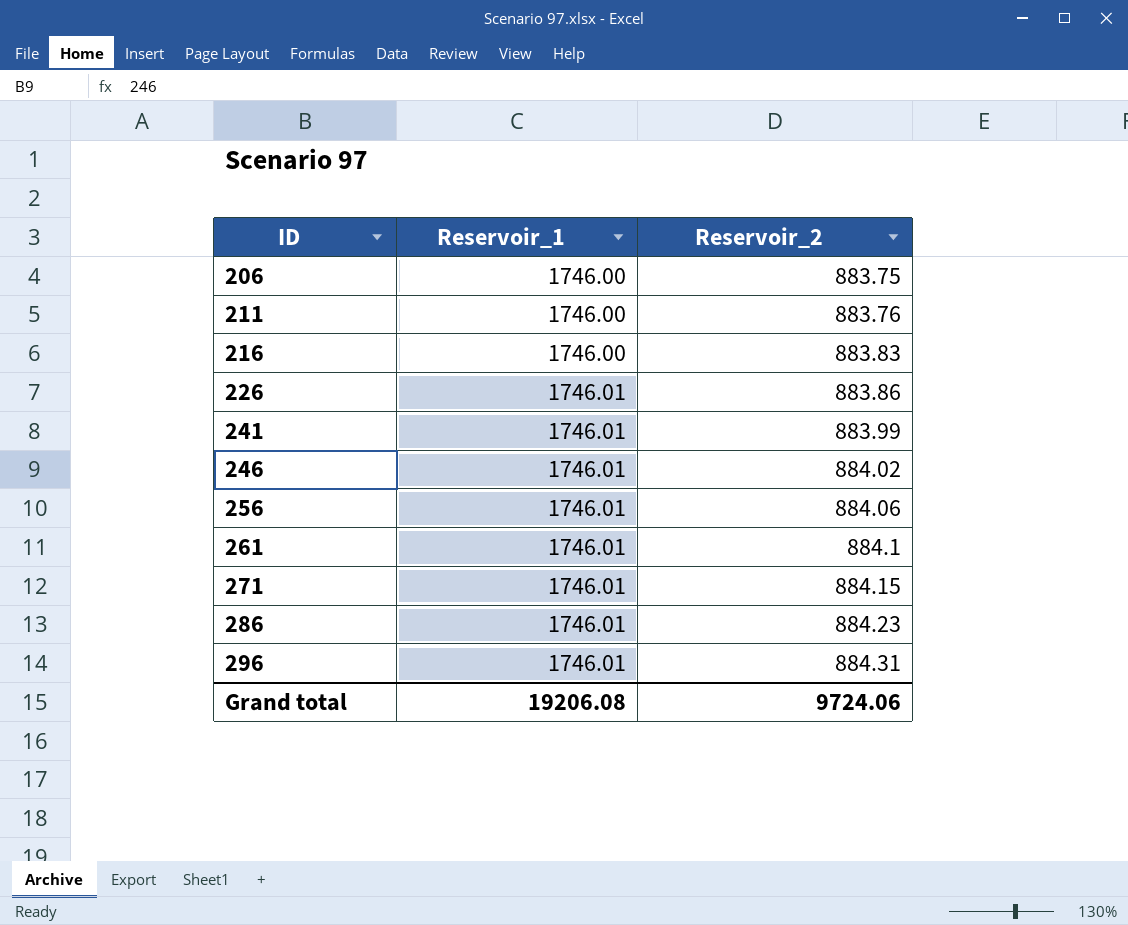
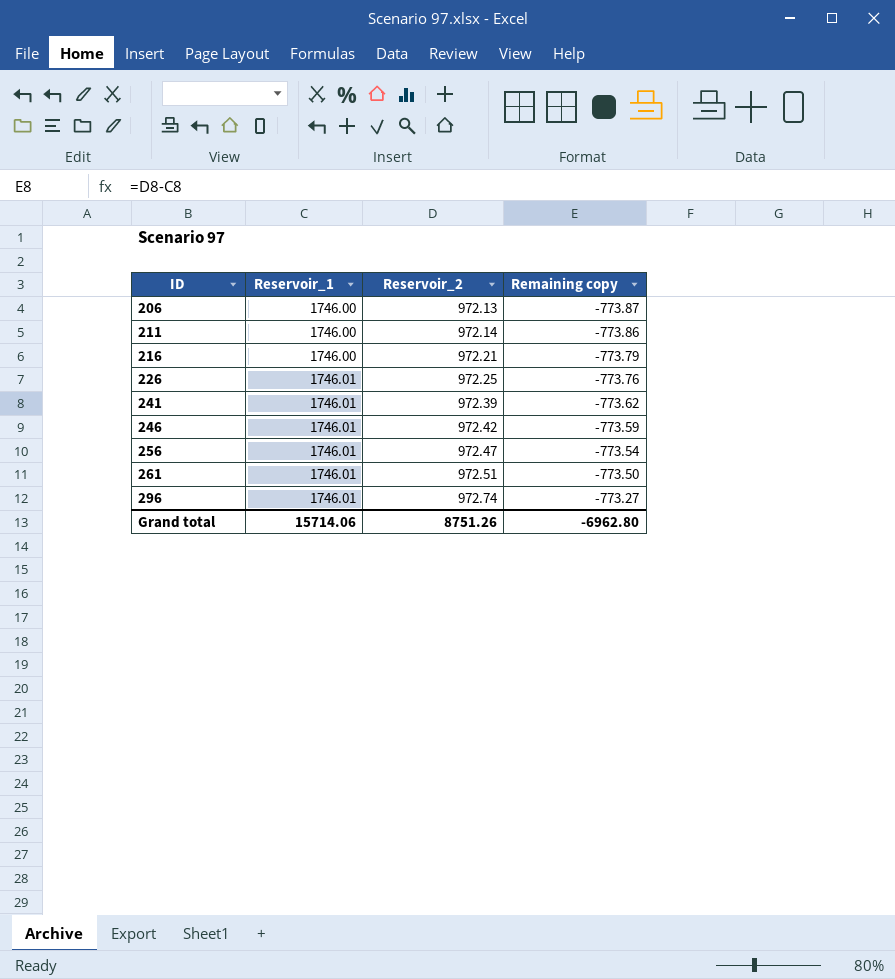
column Remaining copy | formula: none -> [Reservoir_2] - [Reservoir_1]
row 271: 1746.01 | 884.15 -> none
row 286: 1746.01 | 884.23 -> none
206 | Reservoir_2: 883.75 -> 972.13
211 | Reservoir_2: 883.76 -> 972.14
216 | Reservoir_2: 883.83 -> 972.21
226 | Reservoir_2: 883.86 -> 972.25
241 | Reservoir_2: 883.99 -> 972.39
246 | Reservoir_2: 884.02 -> 972.42
256 | Reservoir_2: 884.06 -> 972.47
261 | Reservoir_2: 884.1 -> 972.51
296 | Reservoir_2: 884.31 -> 972.74
Grand total | Reservoir_1: 19206.08 -> 15714.06
Grand total | Reservoir_2: 9724.06 -> 8751.26

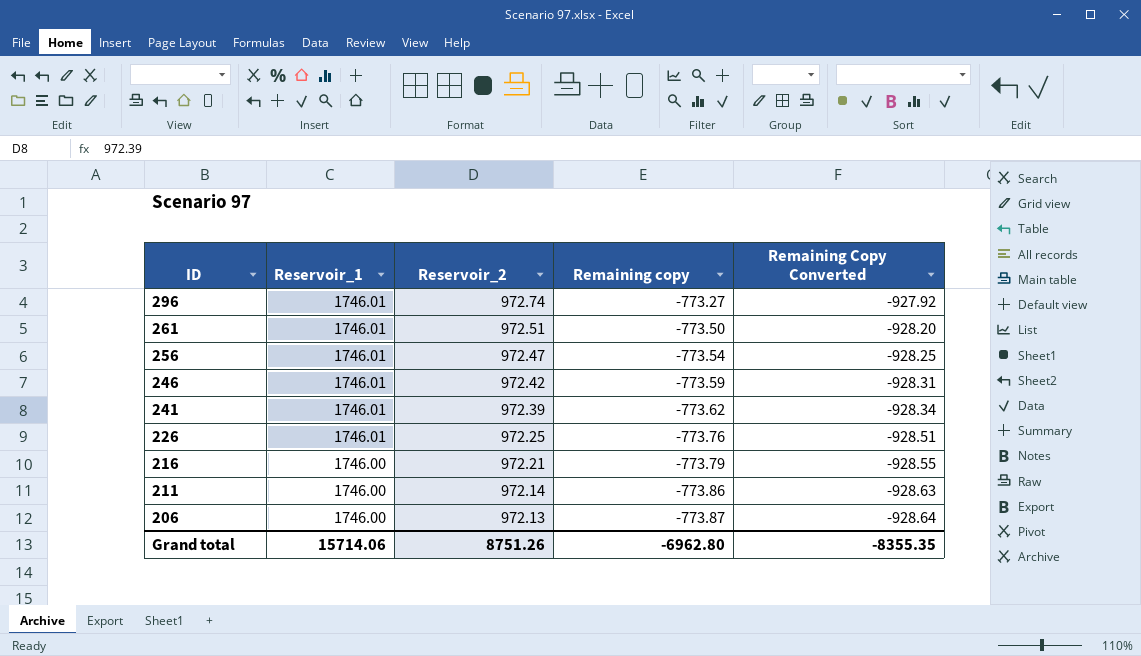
row order: ID ascending -> ID descending
column Remaining Copy Converted | formula: none -> [Remaining copy] * 1.2

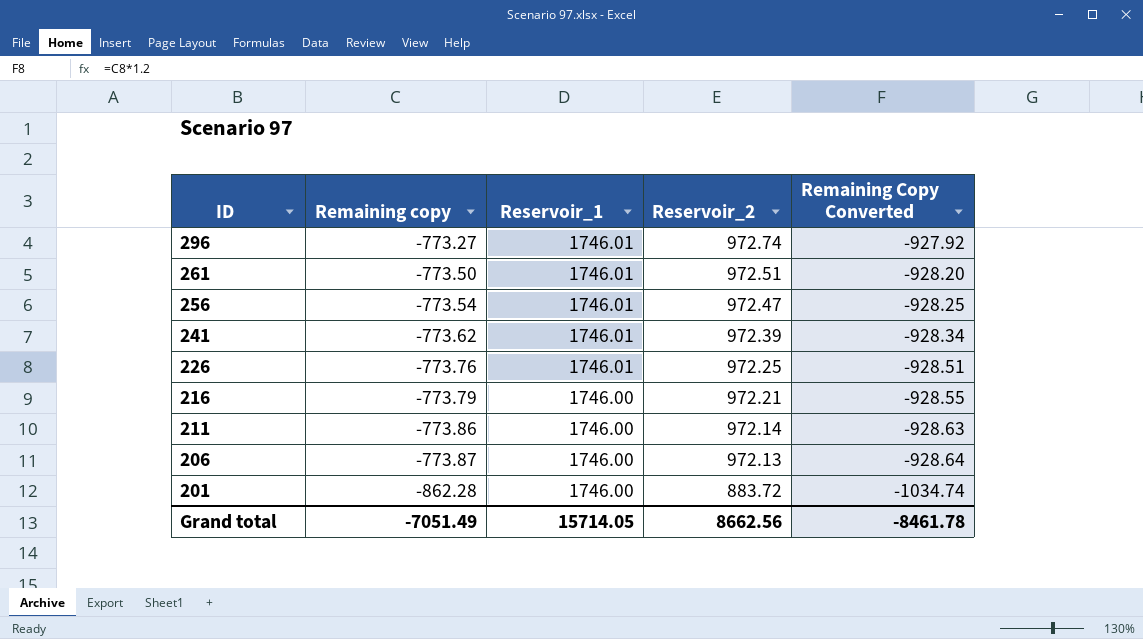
column Remaining copy | position: 4 -> 2
row 246: 1746.01 | 972.42 | -773.59 | -928.31 -> none
row 201: none -> -862.28 | 1746.00 | 883.72 | -1034.74
Grand total | Remaining copy: -6962.80 -> -7051.49
Grand total | Reservoir_1: 15714.06 -> 15714.05
Grand total | Reservoir_2: 8751.26 -> 8662.56
Grand total | Remaining Copy Converted: -8355.35 -> -8461.78

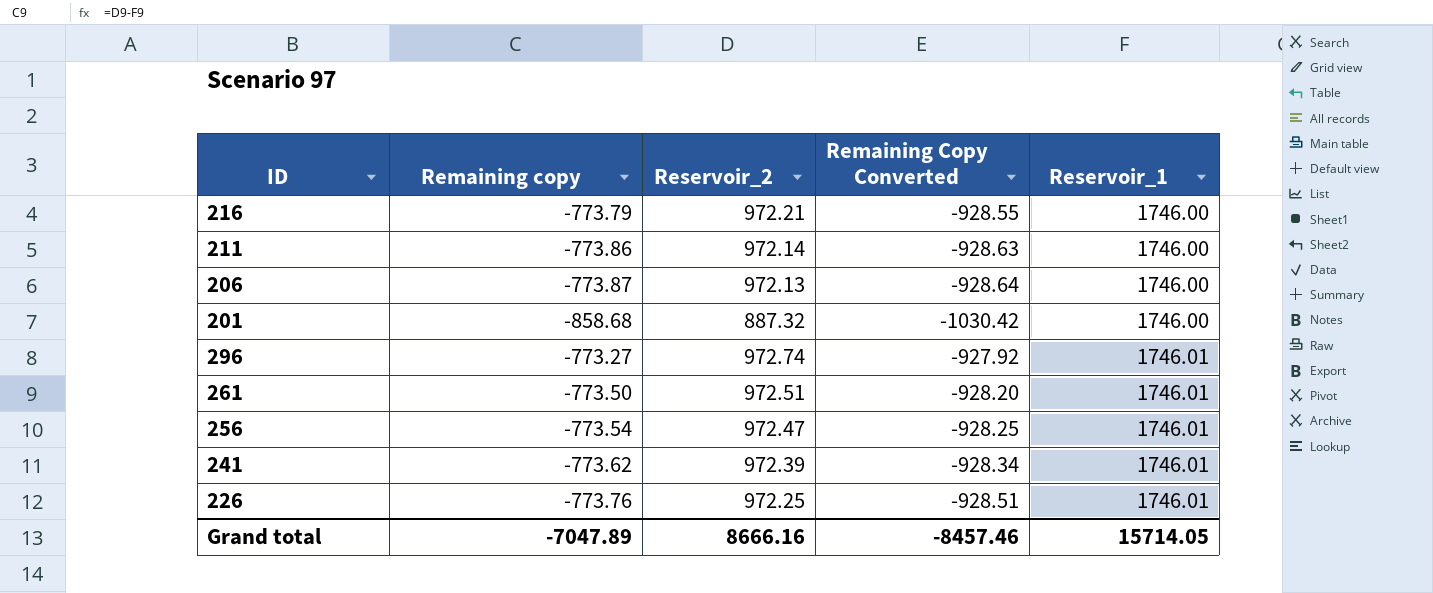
row order: ID descending -> Reservoir_1 ascending
column Reservoir_1 | position: 3 -> 5
201 | Remaining copy: -862.28 -> -858.68
201 | Reservoir_2: 883.72 -> 887.32
201 | Remaining Copy Converted: -1034.74 -> -1030.42
Grand total | Remaining copy: -7051.49 -> -7047.89
Grand total | Reservoir_2: 8662.56 -> 8666.16
Grand total | Remaining Copy Converted: -8461.78 -> -8457.46

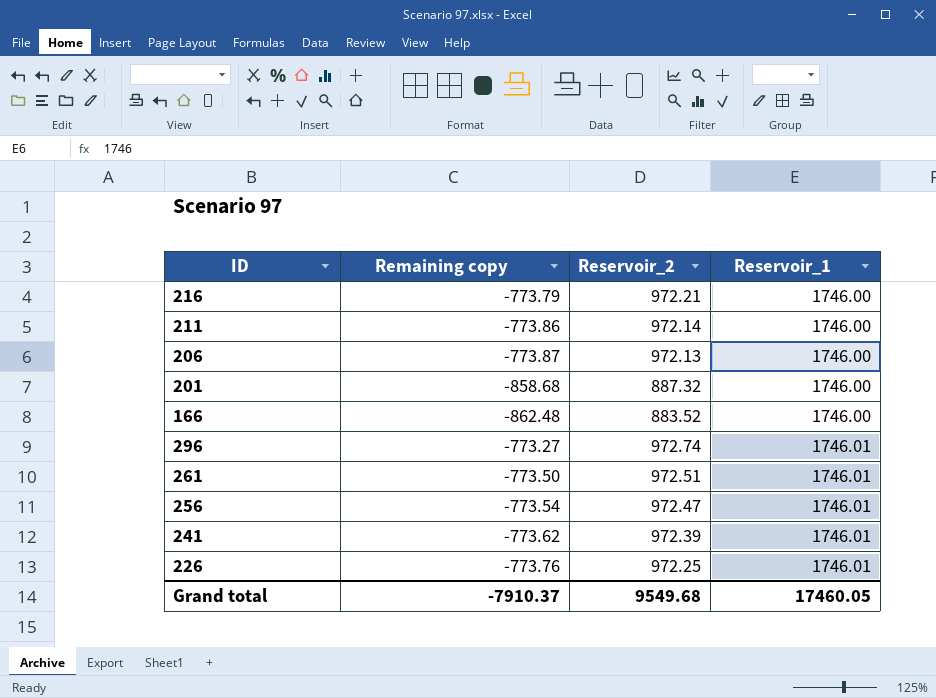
column Remaining Copy Converted | formula: [Remaining copy] * 1.2 -> none
row 166: none -> -862.48 | 883.52 | 1746.00
Grand total | Remaining copy: -7047.89 -> -7910.37
Grand total | Reservoir_2: 8666.16 -> 9549.68
Grand total | Reservoir_1: 15714.05 -> 17460.05

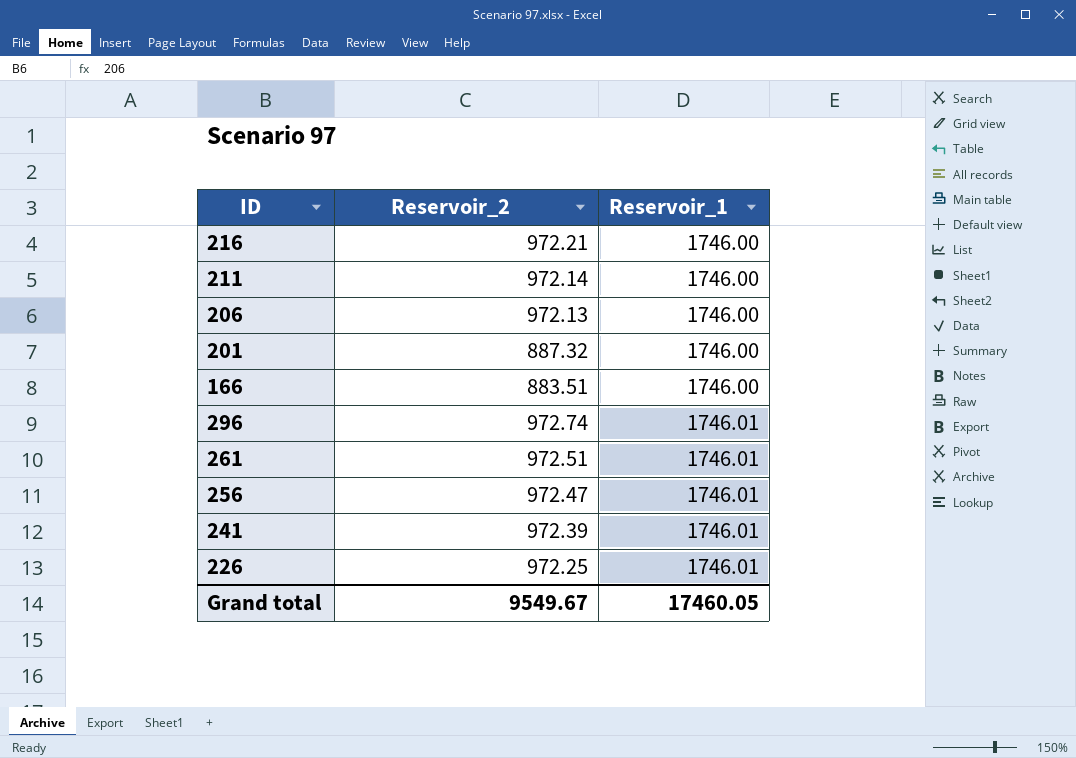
column Remaining copy | formula: [Reservoir_2] - [Reservoir_1] -> none
166 | Reservoir_2: 883.52 -> 883.51
Grand total | Reservoir_2: 9549.68 -> 9549.67

